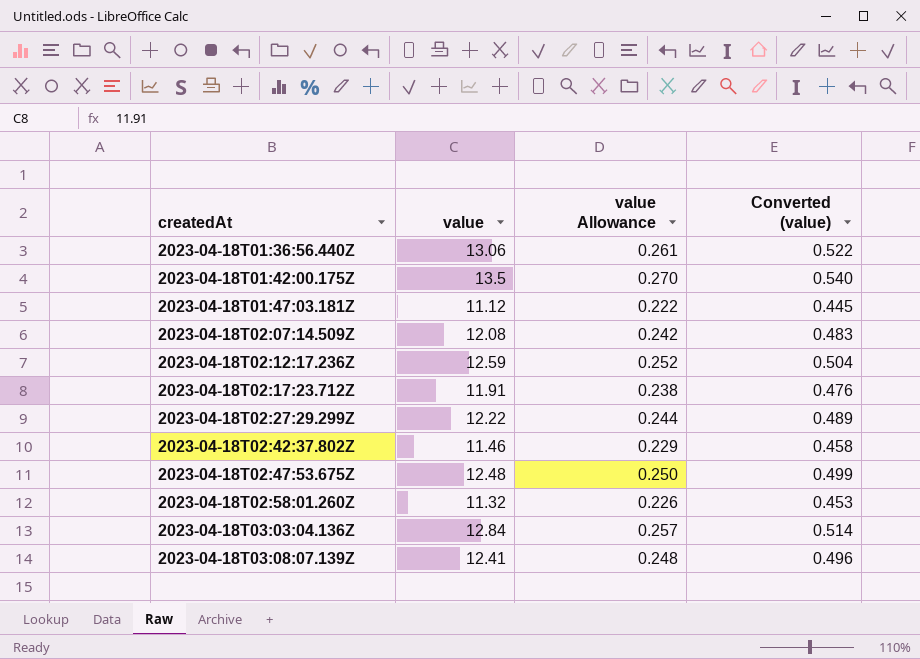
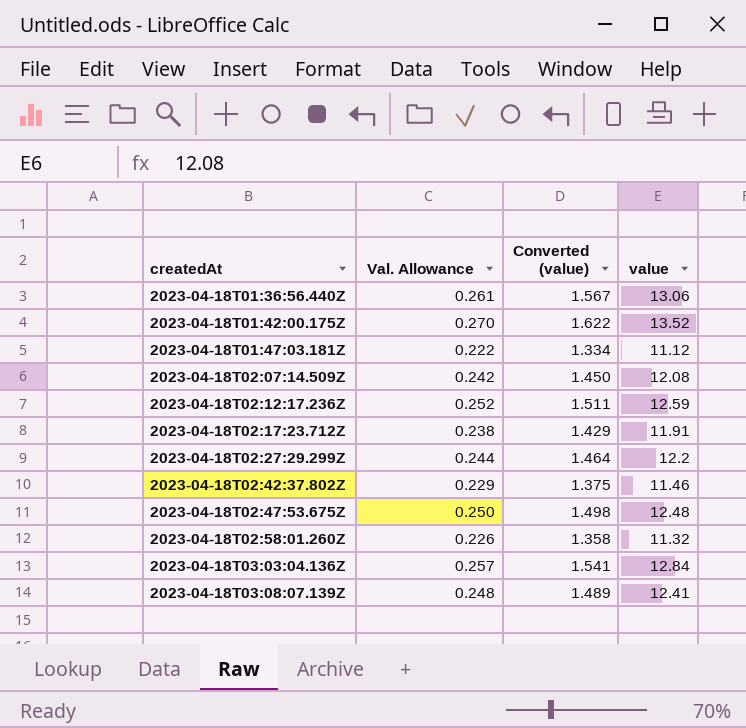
column name: value Allowance -> Val. Allowance
column Converted (value) | formula: [value] * 0.04 -> [value] * 0.12
column value | position: 2 -> 4
2023-04-18T01:42:00.175Z | value: 13.5 -> 13.52
2023-04-18T02:27:29.299Z | value: 12.22 -> 12.2

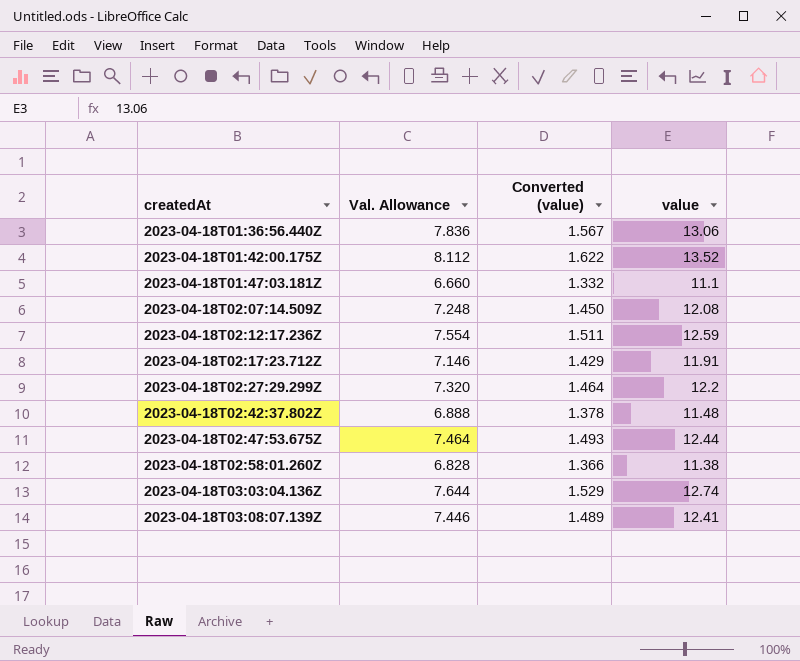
column Val. Allowance | formula: [value] * 0.02 -> [value] * 0.6
2023-04-18T01:47:03.181Z | Converted (value): 1.334 -> 1.332
2023-04-18T01:47:03.181Z | value: 11.12 -> 11.1
2023-04-18T02:42:37.802Z | Converted (value): 1.375 -> 1.378
2023-04-18T02:42:37.802Z | value: 11.46 -> 11.48
2023-04-18T02:47:53.675Z | Converted (value): 1.498 -> 1.493
2023-04-18T02:47:53.675Z | value: 12.48 -> 12.44
2023-04-18T02:58:01.260Z | Converted (value): 1.358 -> 1.366
2023-04-18T02:58:01.260Z | value: 11.32 -> 11.38
2023-04-18T03:03:04.136Z | Converted (value): 1.541 -> 1.529
2023-04-18T03:03:04.136Z | value: 12.84 -> 12.74

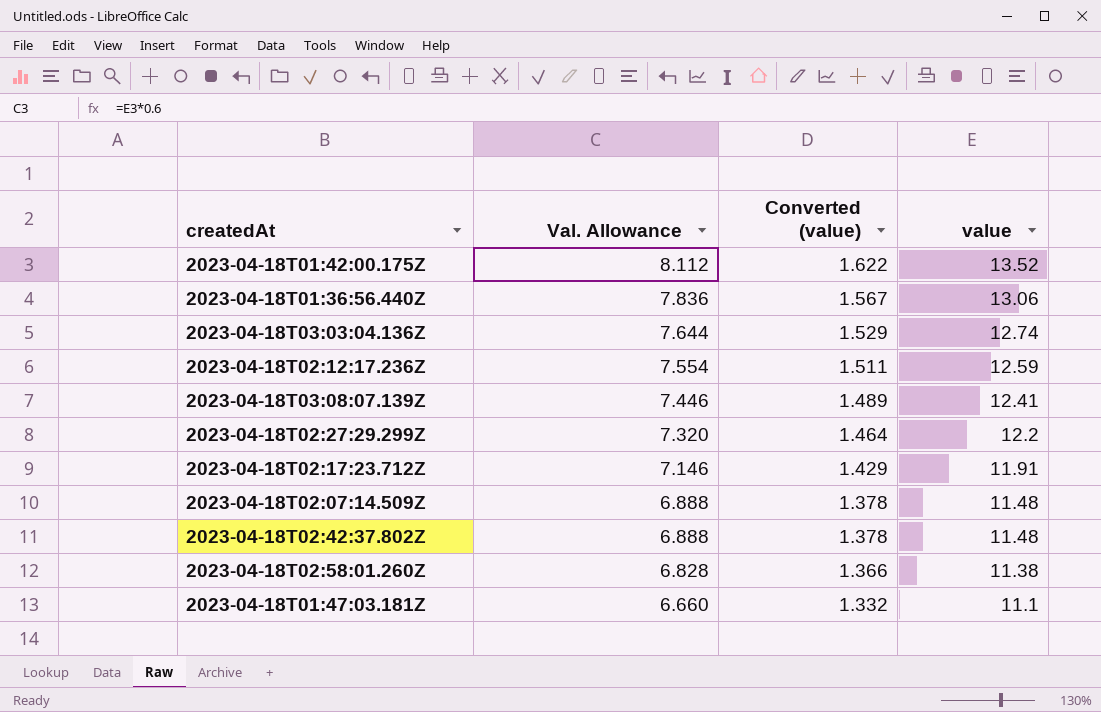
row order: createdAt ascending -> Val. Allowance descending
row 2023-04-18T02:47:53.675Z: 7.464 | 1.493 | 12.44 -> none
2023-04-18T02:07:14.509Z | Val. Allowance: 7.248 -> 6.888
2023-04-18T02:07:14.509Z | Converted (value): 1.450 -> 1.378
2023-04-18T02:07:14.509Z | value: 12.08 -> 11.48

